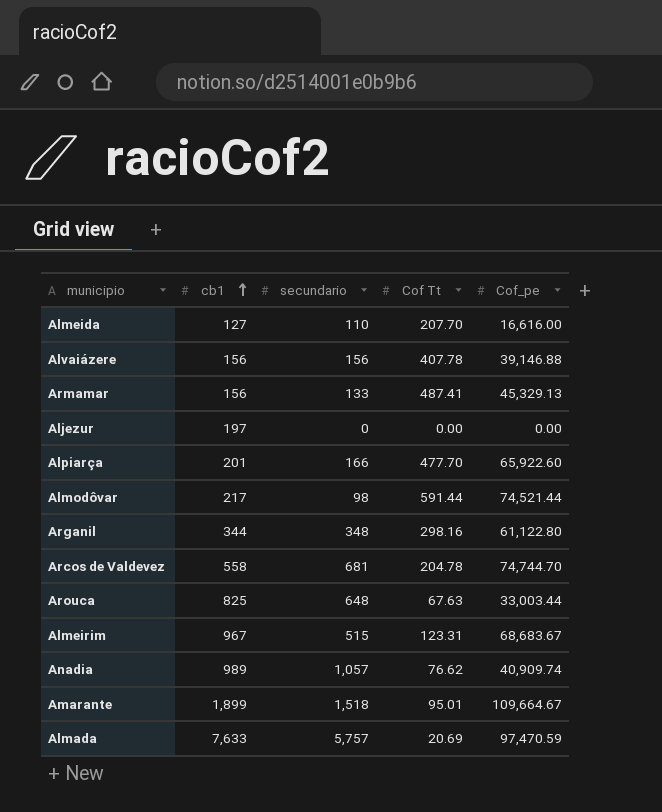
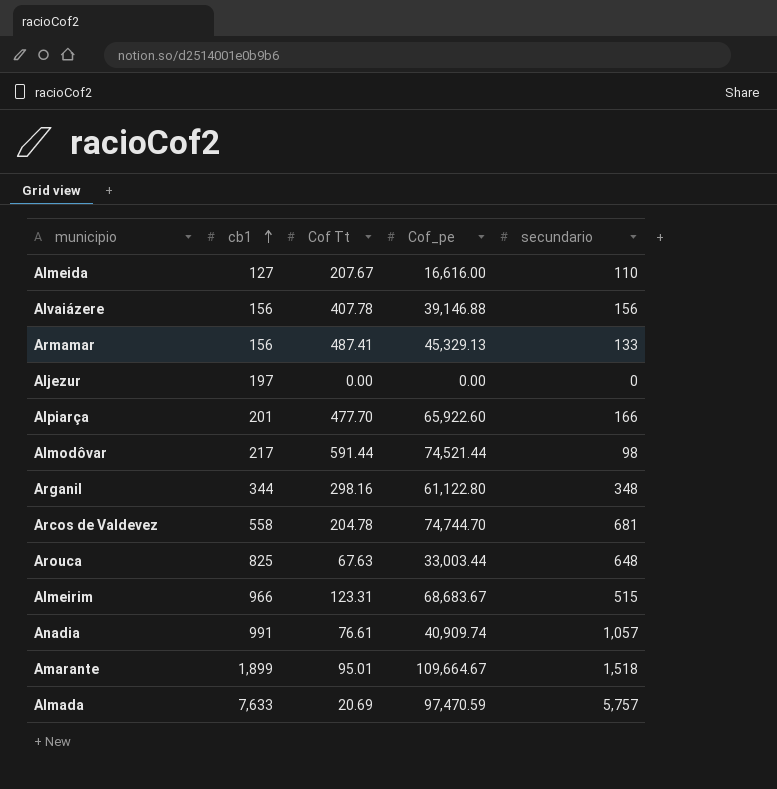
column secundario | position: 3 -> 5
Almeida | Cof Tt: 207.70 -> 207.67
Almeirim | cb1: 967 -> 966
Anadia | cb1: 989 -> 991
Anadia | Cof Tt: 76.62 -> 76.61

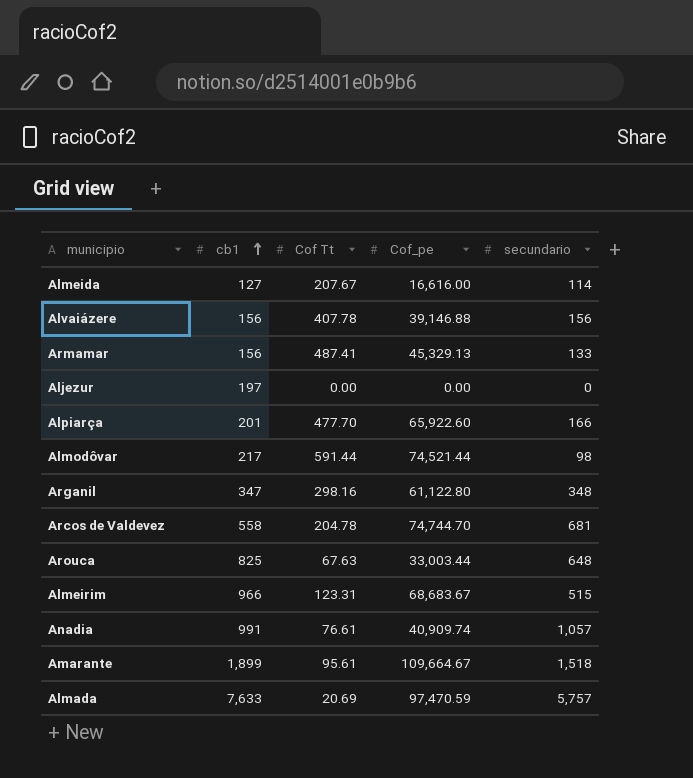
Almeida | secundario: 110 -> 114
Arganil | cb1: 344 -> 347
Amarante | Cof Tt: 95.01 -> 95.61

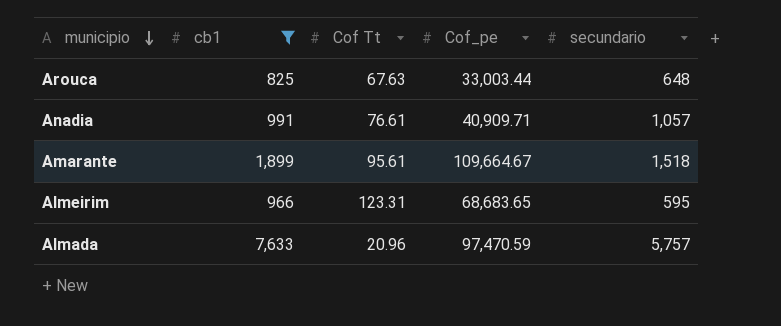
filter: none -> cb1 >= 825
row order: cb1 ascending -> municipio descending
Anadia | Cof_pe: 40,909.74 -> 40,909.71
Almeirim | Cof_pe: 68,683.67 -> 68,683.65
Almeirim | secundario: 515 -> 595
Almada | Cof Tt: 20.69 -> 20.96

